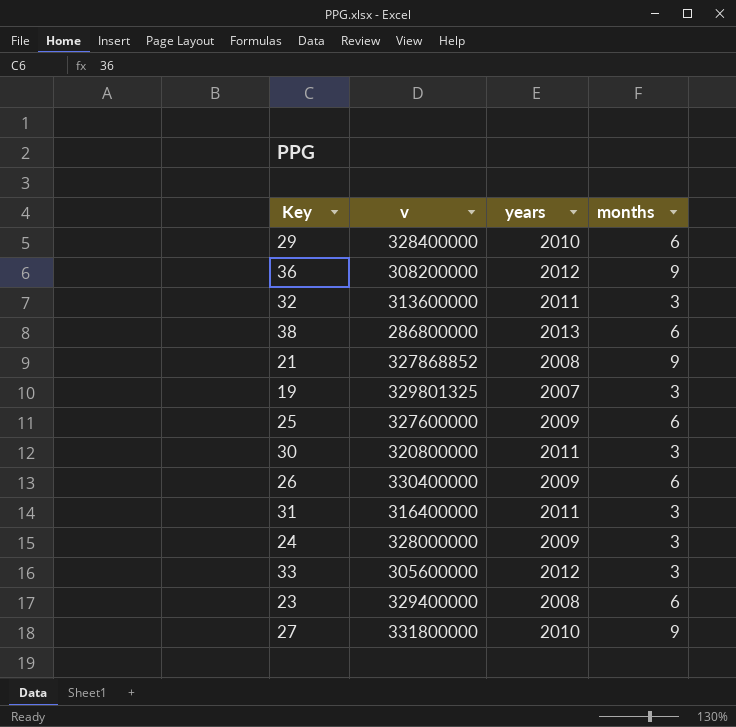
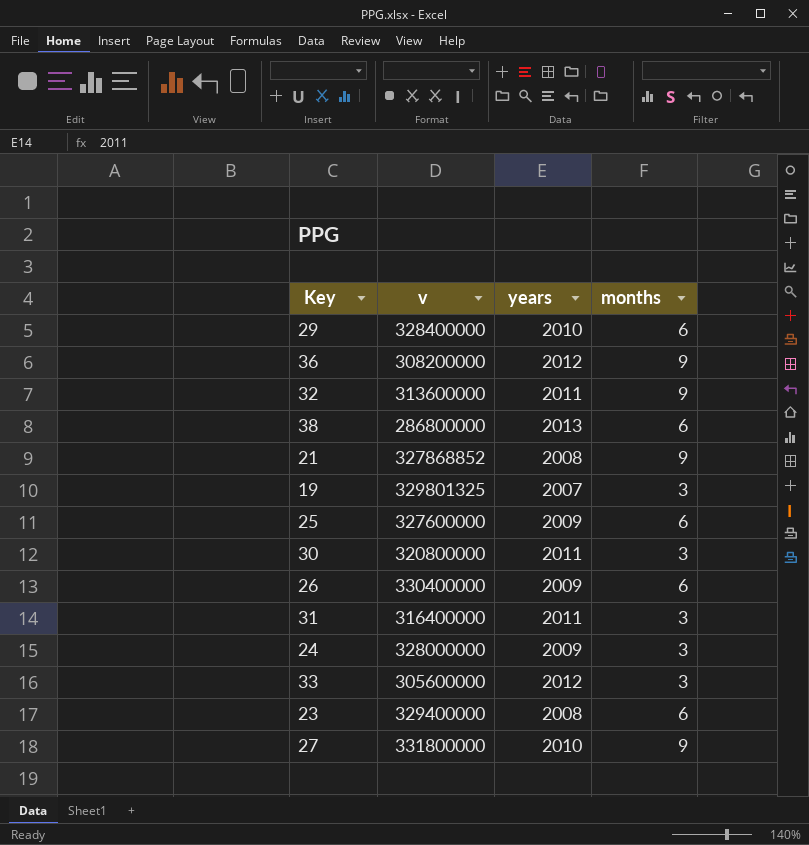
32 | months: 3 -> 9

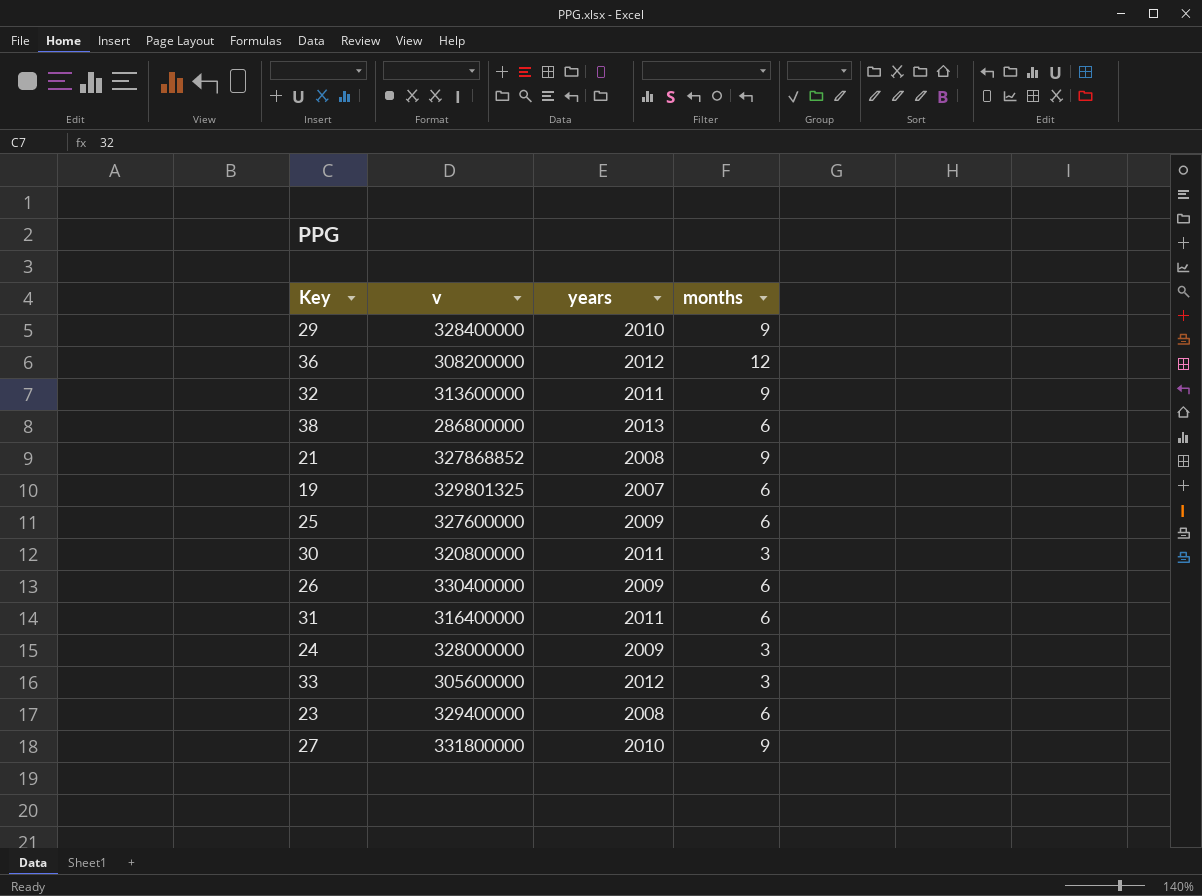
29 | months: 6 -> 9
36 | months: 9 -> 12
19 | months: 3 -> 6
31 | months: 3 -> 6

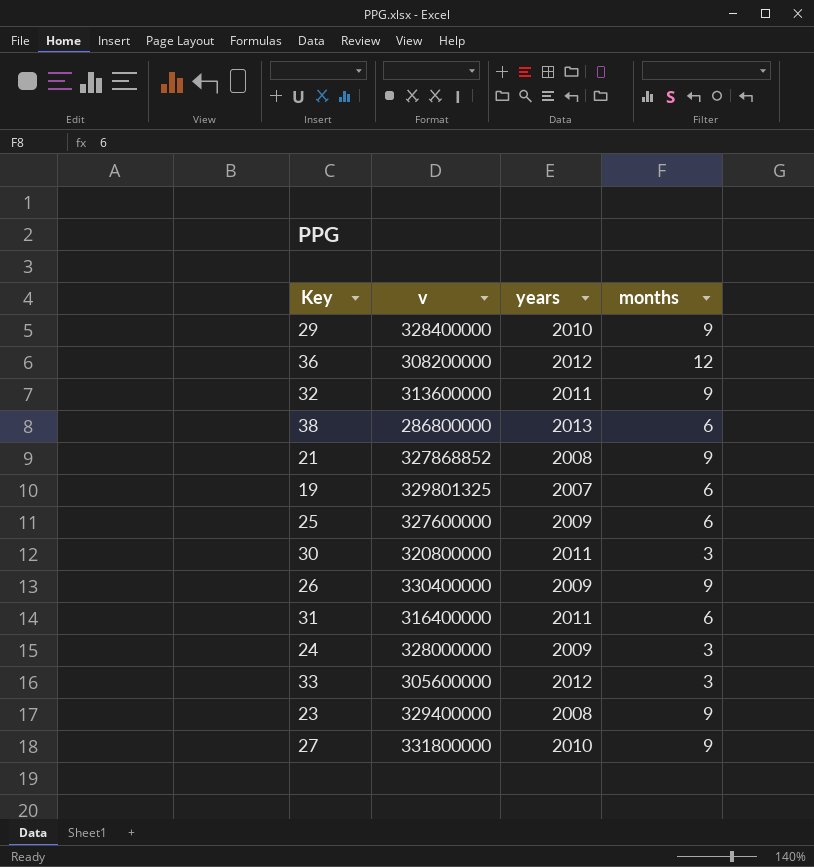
26 | months: 6 -> 9
23 | months: 6 -> 9

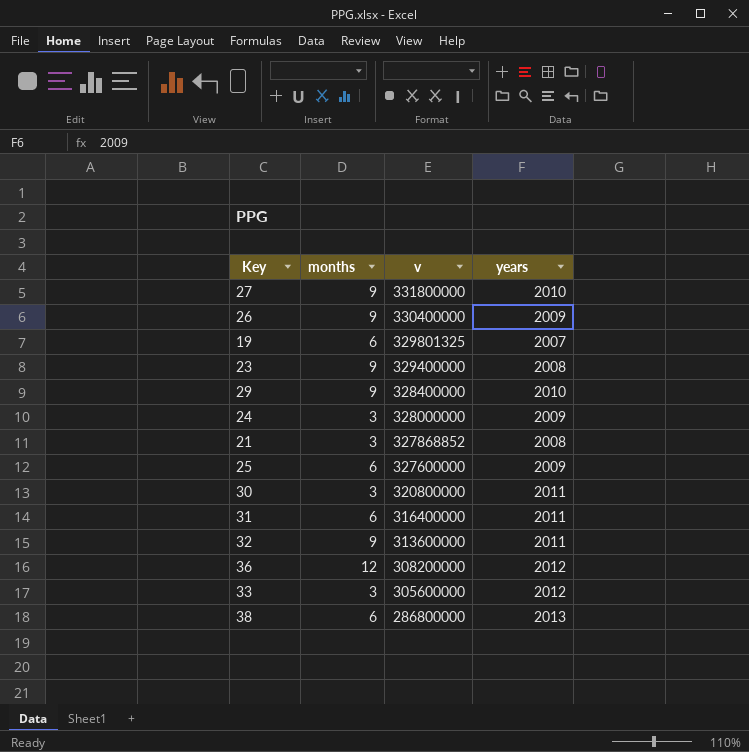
row order: none -> v descending
column months | position: 4 -> 2
21 | months: 9 -> 3

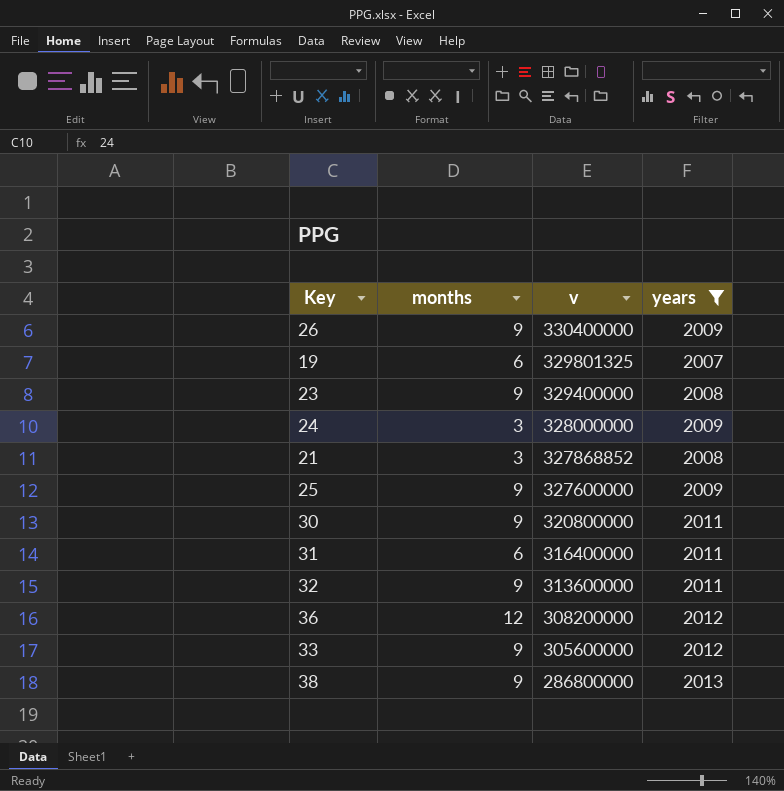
filter: none -> years != 2010
25 | months: 6 -> 9
30 | months: 3 -> 9
33 | months: 3 -> 9
38 | months: 6 -> 9

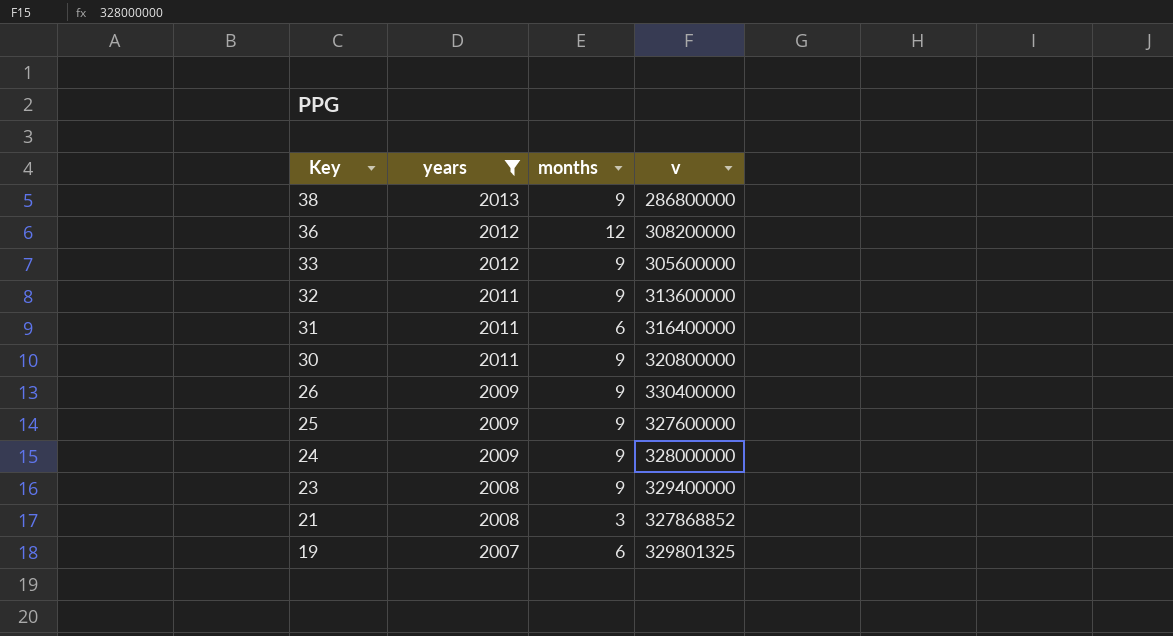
row order: v descending -> Key descending
column years | position: 4 -> 2
24 | months: 3 -> 9

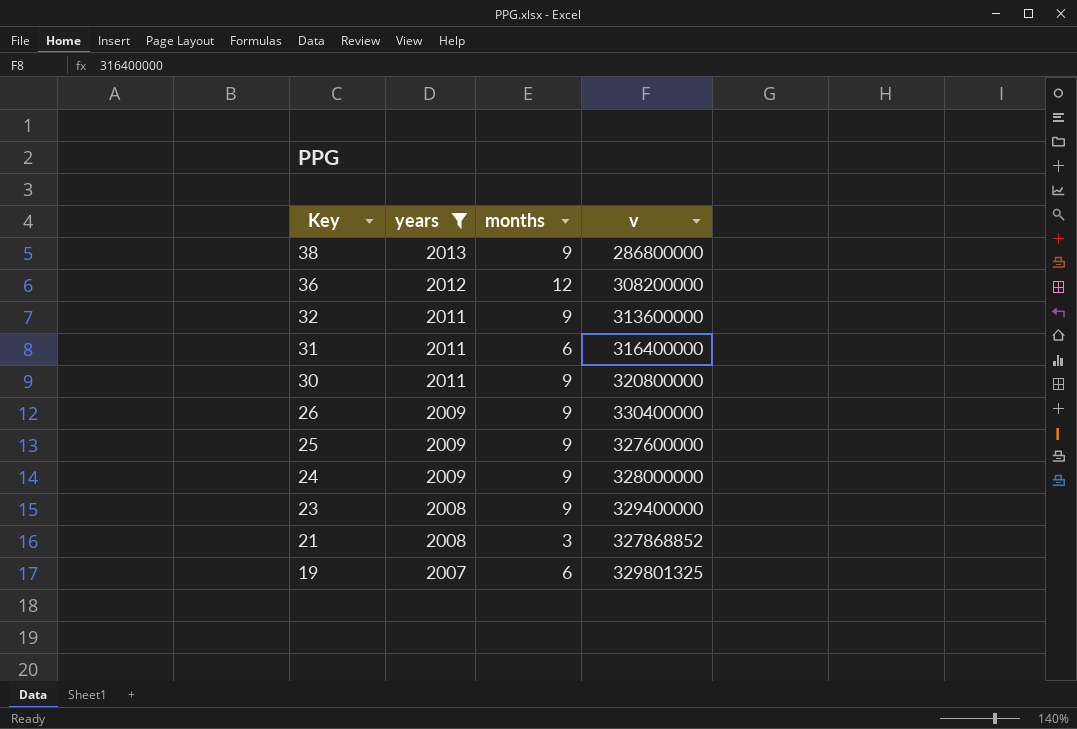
row 33: 2012 | 9 | 305600000 -> none

